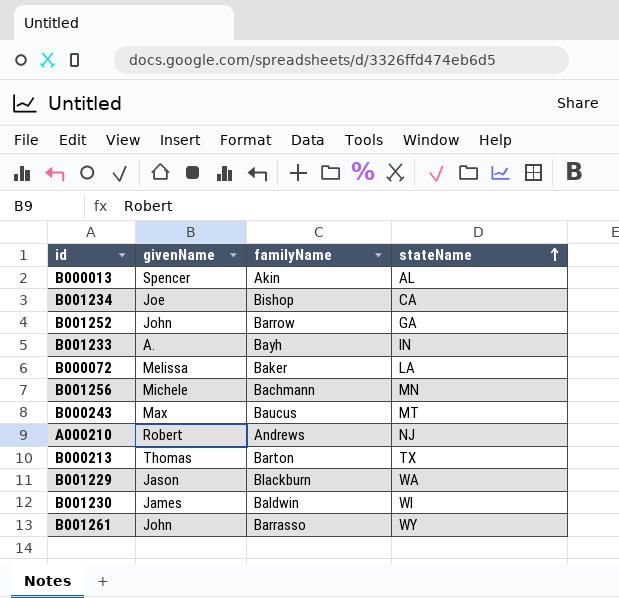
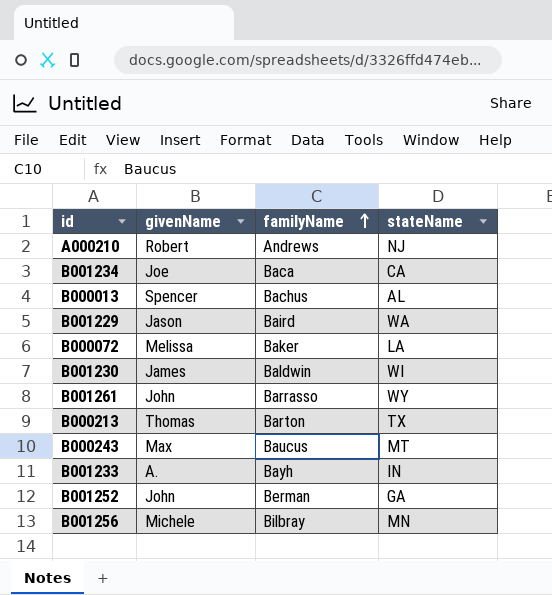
row order: stateName ascending -> familyName ascending
B001234 | familyName: Bishop -> Baca
B000013 | familyName: Akin -> Bachus
B001229 | familyName: Blackburn -> Baird
B001252 | familyName: Barrow -> Berman
B001256 | familyName: Bachmann -> Bilbray

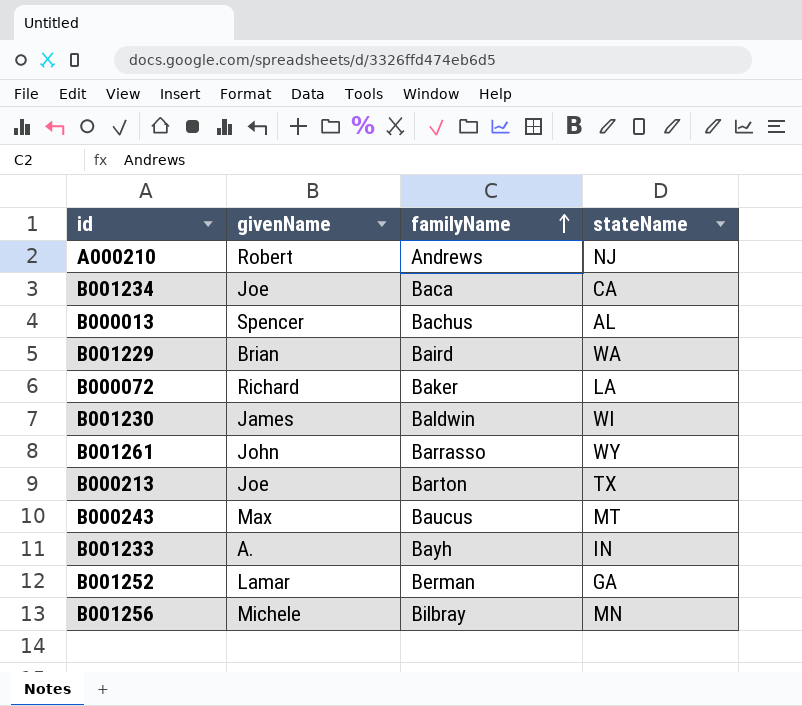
B001229 | givenName: Jason -> Brian
B000072 | givenName: Melissa -> Richard
B000213 | givenName: Thomas -> Joe
B001252 | givenName: John -> Lamar

